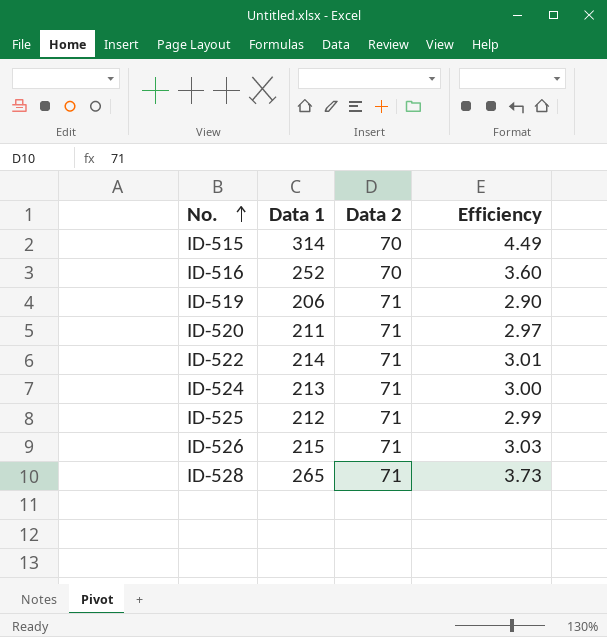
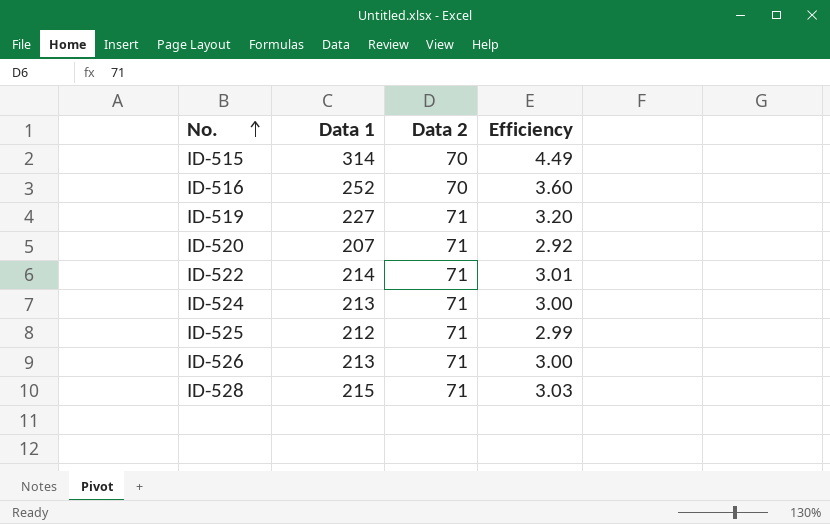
ID-519 | Data 1: 206 -> 227
ID-519 | Efficiency: 2.90 -> 3.20
ID-520 | Data 1: 211 -> 207
ID-520 | Efficiency: 2.97 -> 2.92
ID-526 | Data 1: 215 -> 213
ID-526 | Efficiency: 3.03 -> 3.00
ID-528 | Data 1: 265 -> 215
ID-528 | Efficiency: 3.73 -> 3.03

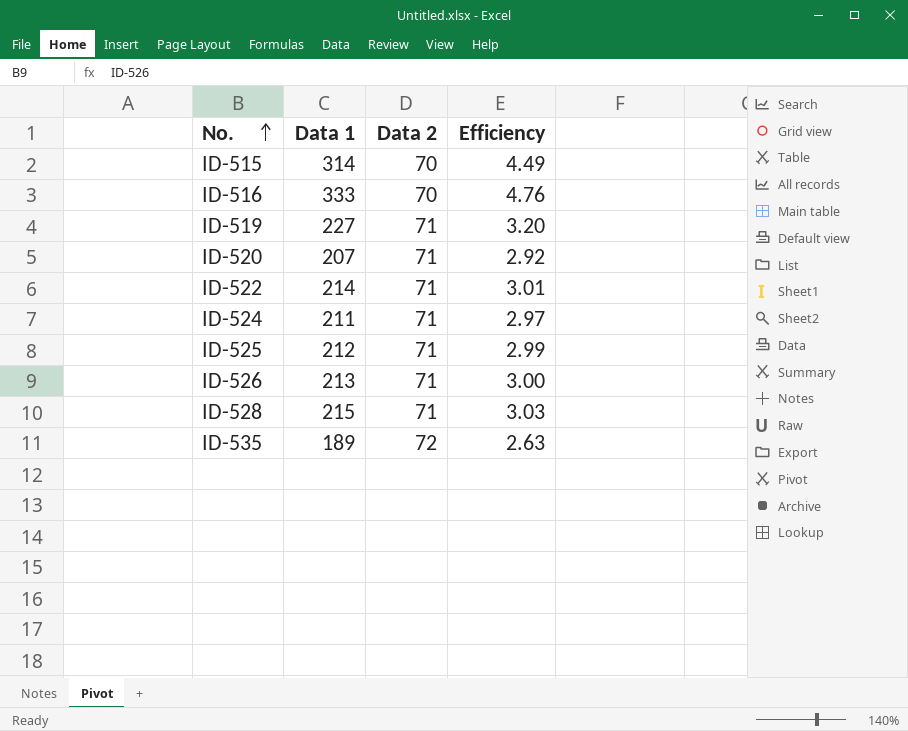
ID-516 | Data 1: 252 -> 333
ID-516 | Efficiency: 3.60 -> 4.76
ID-524 | Data 1: 213 -> 211
ID-524 | Efficiency: 3.00 -> 2.97
row ID-535: none -> 189 | 72 | 2.63

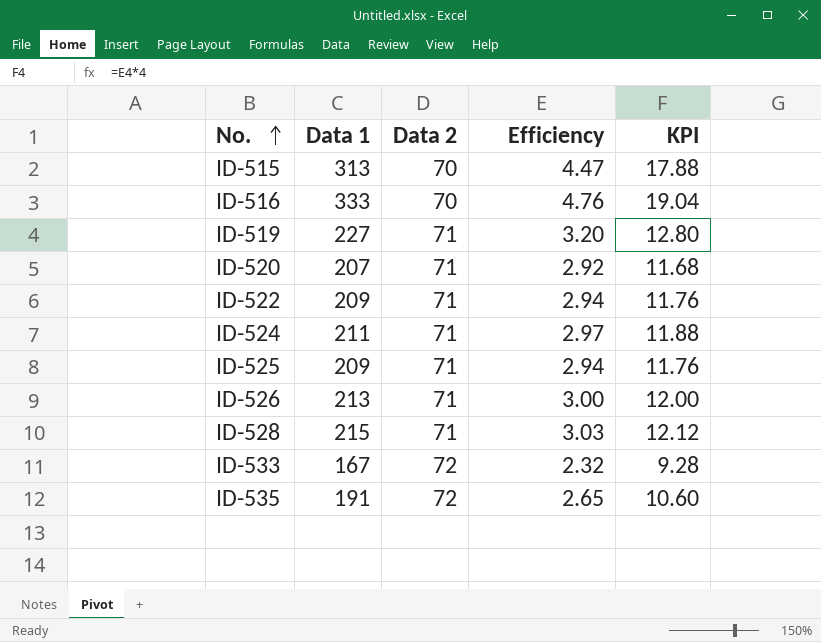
column KPI | formula: none -> [Efficiency] * 4
ID-515 | Data 1: 314 -> 313
ID-515 | Efficiency: 4.49 -> 4.47
ID-522 | Data 1: 214 -> 209
ID-522 | Efficiency: 3.01 -> 2.94
ID-525 | Data 1: 212 -> 209
ID-525 | Efficiency: 2.99 -> 2.94
row ID-533: none -> 167 | 72 | 2.32 | 9.28
ID-535 | Data 1: 189 -> 191
ID-535 | Efficiency: 2.63 -> 2.65

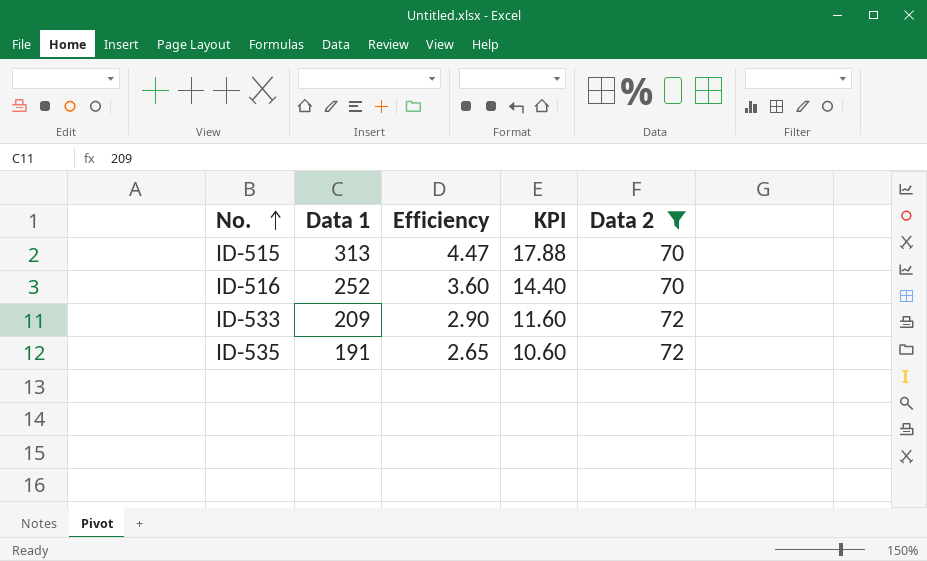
filter: none -> Data 2 != 71
column Data 2 | position: 3 -> 5
ID-516 | Data 1: 333 -> 252
ID-516 | Efficiency: 4.76 -> 3.60
ID-516 | KPI: 19.04 -> 14.40
ID-533 | Data 1: 167 -> 209
ID-533 | Efficiency: 2.32 -> 2.90
ID-533 | KPI: 9.28 -> 11.60

